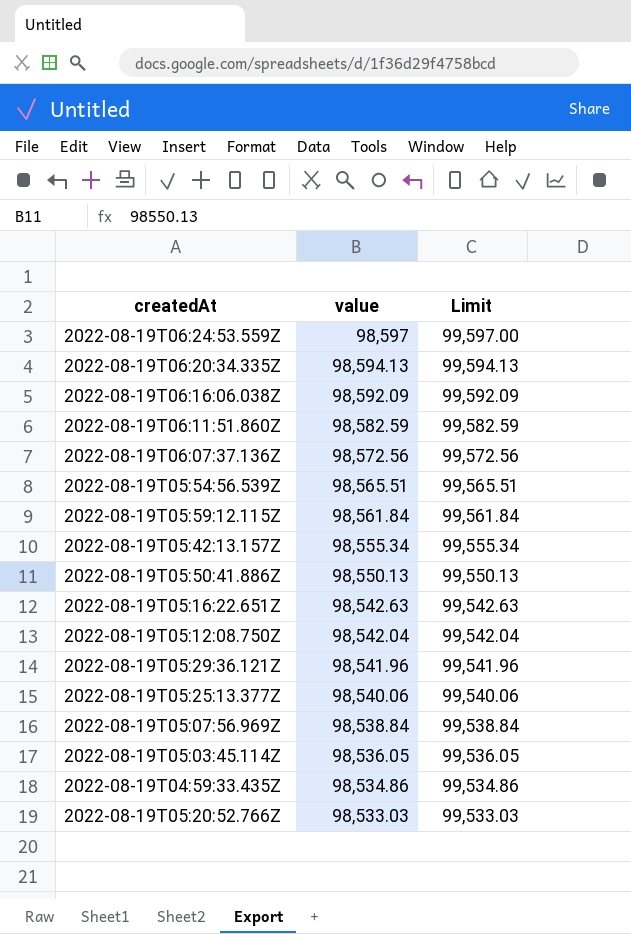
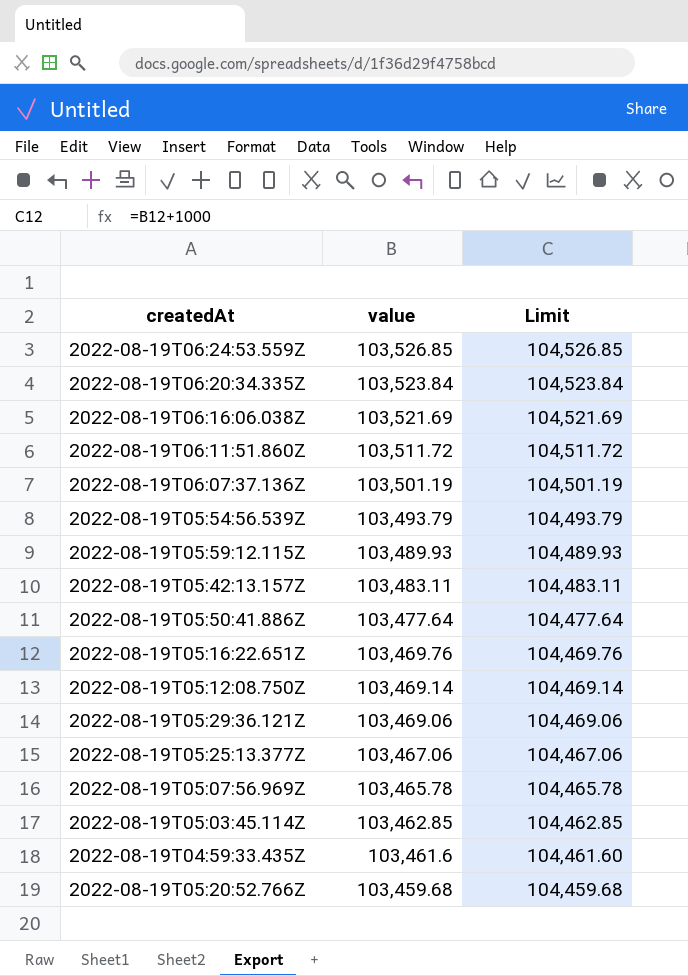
2022-08-19T06:24:53.559Z | value: 98,597 -> 103,526.85
2022-08-19T06:24:53.559Z | Limit: 99,597.00 -> 104,526.85
2022-08-19T06:20:34.335Z | value: 98,594.13 -> 103,523.84
2022-08-19T06:20:34.335Z | Limit: 99,594.13 -> 104,523.84
2022-08-19T06:16:06.038Z | value: 98,592.09 -> 103,521.69
2022-08-19T06:16:06.038Z | Limit: 99,592.09 -> 104,521.69
2022-08-19T06:11:51.860Z | value: 98,582.59 -> 103,511.72
2022-08-19T06:11:51.860Z | Limit: 99,582.59 -> 104,511.72
2022-08-19T06:07:37.136Z | value: 98,572.56 -> 103,501.19
2022-08-19T06:07:37.136Z | Limit: 99,572.56 -> 104,501.19
2022-08-19T05:54:56.539Z | value: 98,565.51 -> 103,493.79
2022-08-19T05:54:56.539Z | Limit: 99,565.51 -> 104,493.79
2022-08-19T05:59:12.115Z | value: 98,561.84 -> 103,489.93
2022-08-19T05:59:12.115Z | Limit: 99,561.84 -> 104,489.93
2022-08-19T05:42:13.157Z | value: 98,555.34 -> 103,483.11
2022-08-19T05:42:13.157Z | Limit: 99,555.34 -> 104,483.11
2022-08-19T05:50:41.886Z | value: 98,550.13 -> 103,477.64
2022-08-19T05:50:41.886Z | Limit: 99,550.13 -> 104,477.64
2022-08-19T05:16:22.651Z | value: 98,542.63 -> 103,469.76
2022-08-19T05:16:22.651Z | Limit: 99,542.63 -> 104,469.76
2022-08-19T05:12:08.750Z | value: 98,542.04 -> 103,469.14
2022-08-19T05:12:08.750Z | Limit: 99,542.04 -> 104,469.14
2022-08-19T05:29:36.121Z | value: 98,541.96 -> 103,469.06
2022-08-19T05:29:36.121Z | Limit: 99,541.96 -> 104,469.06
2022-08-19T05:25:13.377Z | value: 98,540.06 -> 103,467.06
2022-08-19T05:25:13.377Z | Limit: 99,540.06 -> 104,467.06
2022-08-19T05:07:56.969Z | value: 98,538.84 -> 103,465.78
2022-08-19T05:07:56.969Z | Limit: 99,538.84 -> 104,465.78
2022-08-19T05:03:45.114Z | value: 98,536.05 -> 103,462.85
2022-08-19T05:03:45.114Z | Limit: 99,536.05 -> 104,462.85
2022-08-19T04:59:33.435Z | value: 98,534.86 -> 103,461.6
2022-08-19T04:59:33.435Z | Limit: 99,534.86 -> 104,461.60
2022-08-19T05:20:52.766Z | value: 98,533.03 -> 103,459.68
2022-08-19T05:20:52.766Z | Limit: 99,533.03 -> 104,459.68

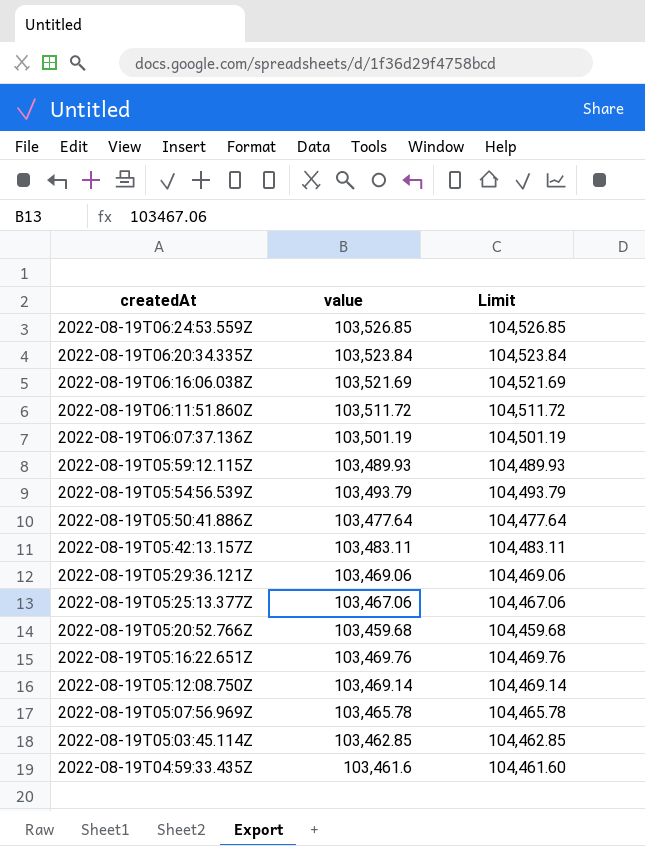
row order: value descending -> createdAt descending

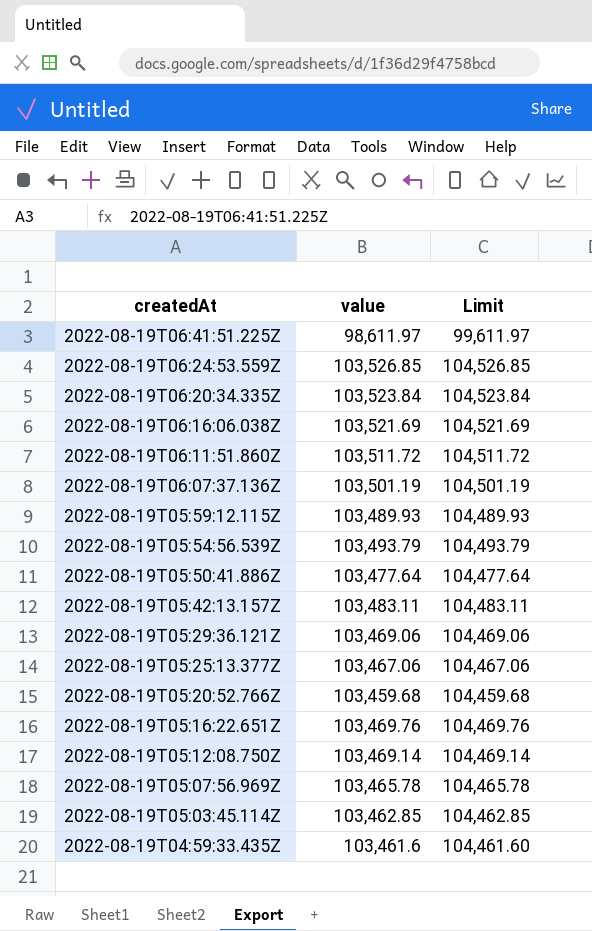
row 2022-08-19T06:41:51.225Z: none -> 98,611.97 | 99,611.97

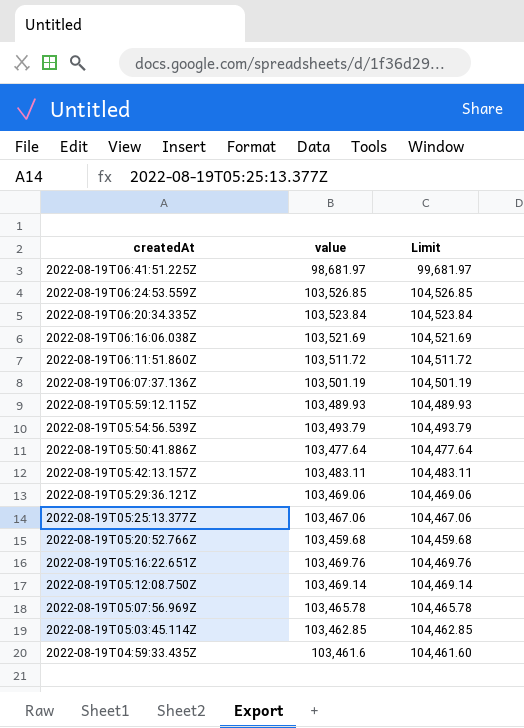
2022-08-19T06:41:51.225Z | value: 98,611.97 -> 98,681.97
2022-08-19T06:41:51.225Z | Limit: 99,611.97 -> 99,681.97

